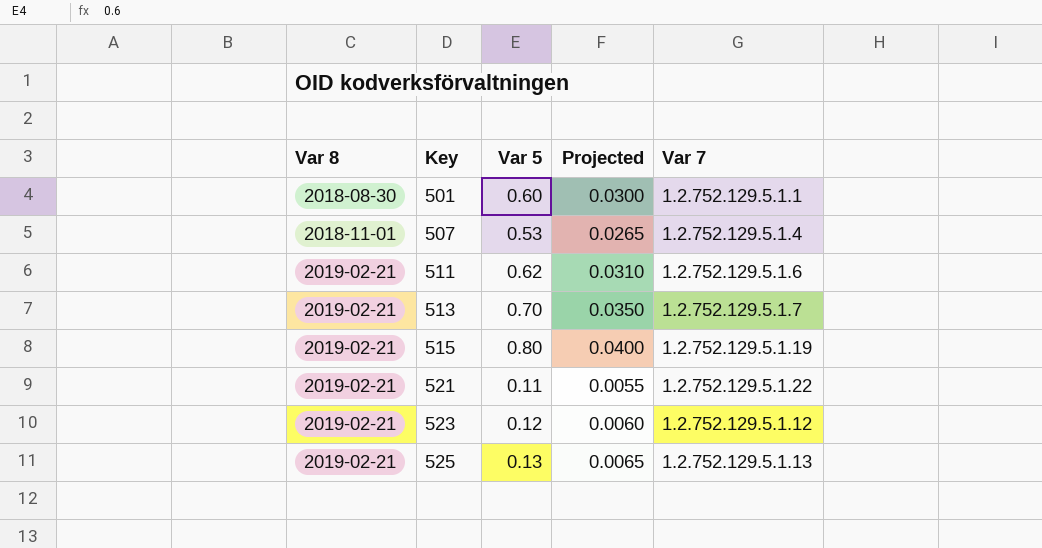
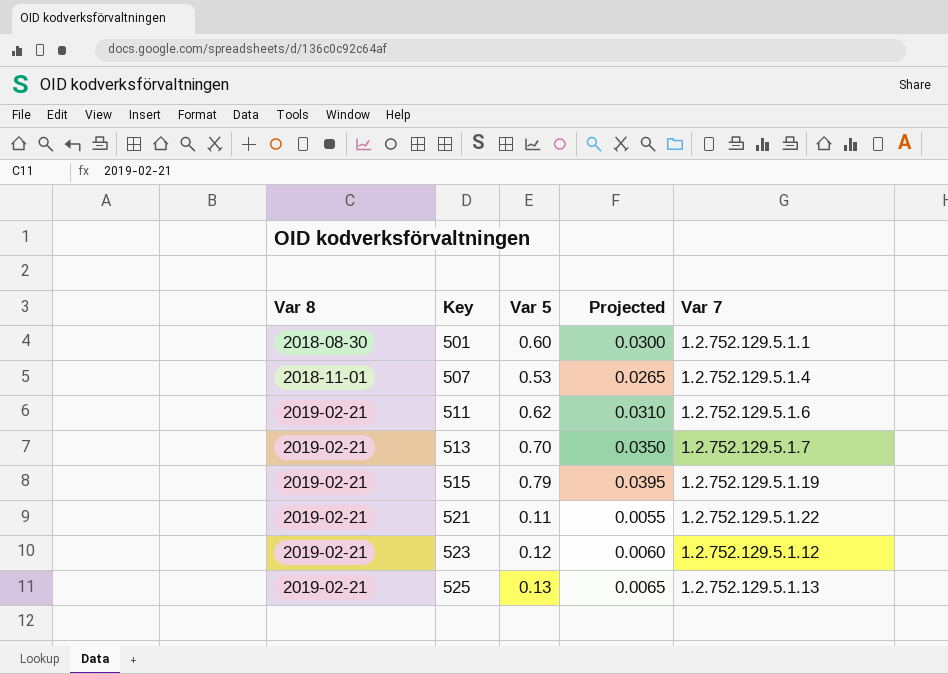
515 | Var 5: 0.80 -> 0.79
515 | Projected: 0.0400 -> 0.0395

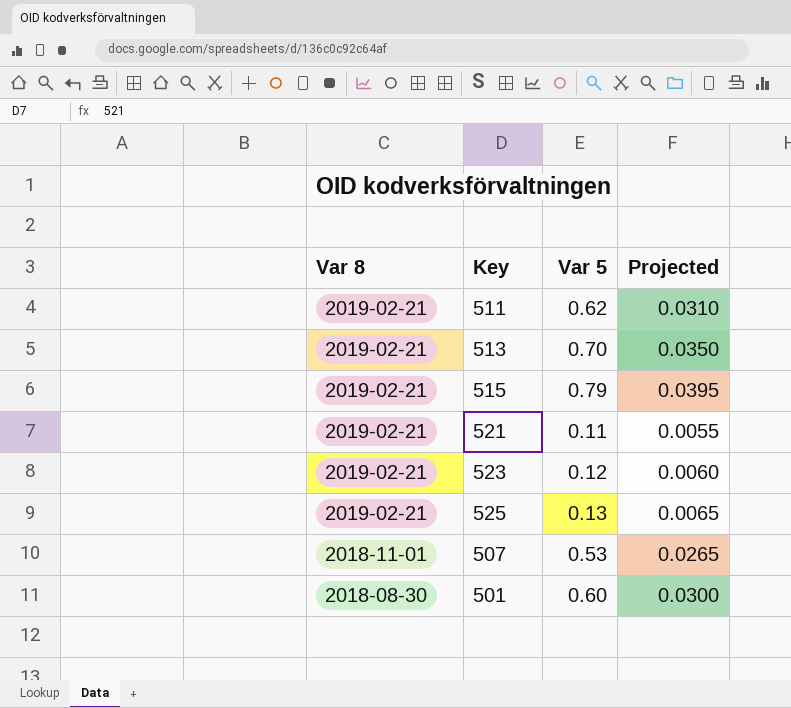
row order: Var 8 ascending -> Var 8 descending
column Var 7 | position: 5 -> none

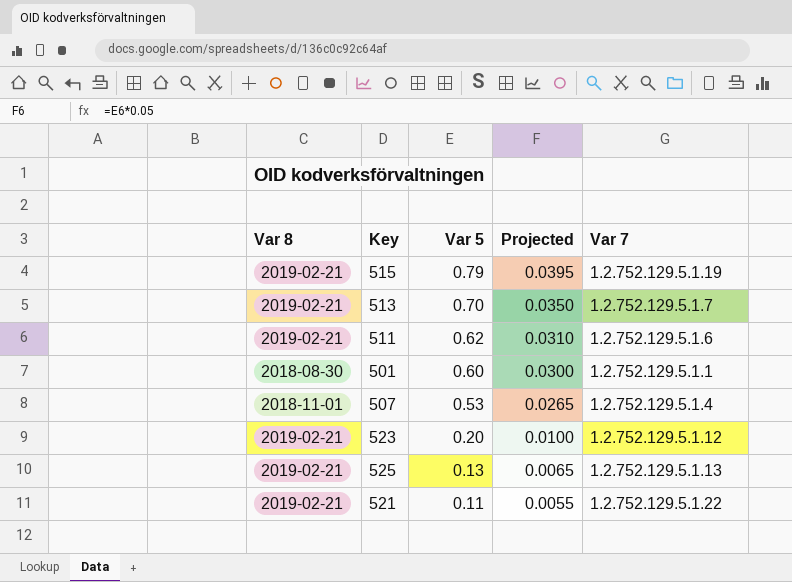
row order: Var 8 descending -> Var 5 descending
column Var 7 | position: none -> 5
523 | Var 5: 0.12 -> 0.20
523 | Projected: 0.0060 -> 0.0100

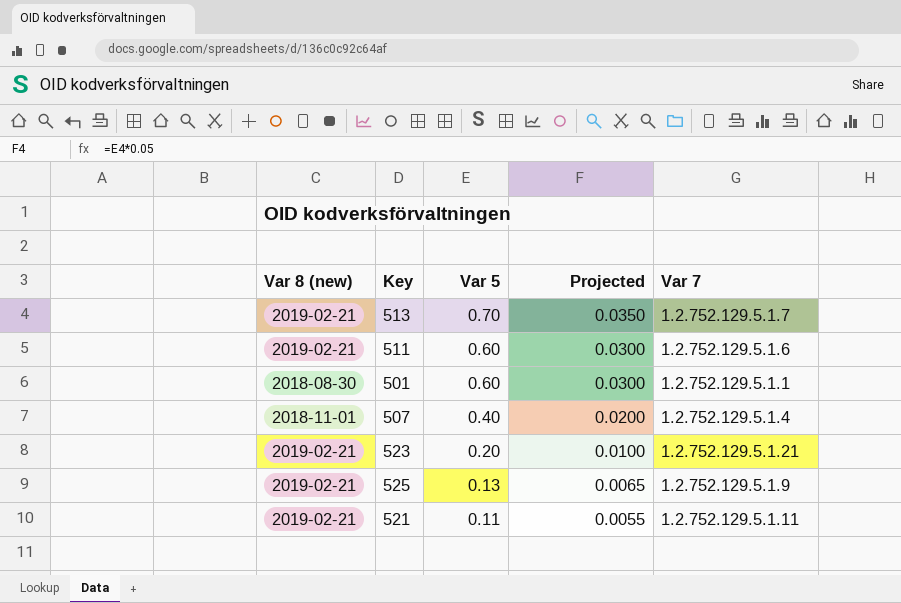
column name: Var 8 -> Var 8 (new)
row 515: 2019-02-21 | 0.79 | 0.0395 | 1.2.752.129.5.1.19 -> none
511 | Var 5: 0.62 -> 0.60
511 | Projected: 0.0310 -> 0.0300
507 | Var 5: 0.53 -> 0.40
507 | Projected: 0.0265 -> 0.0200
523 | Var 7: 1.2.752.129.5.1.12 -> 1.2.752.129.5.1.21
525 | Var 7: 1.2.752.129.5.1.13 -> 1.2.752.129.5.1.9
521 | Var 7: 1.2.752.129.5.1.22 -> 1.2.752.129.5.1.11

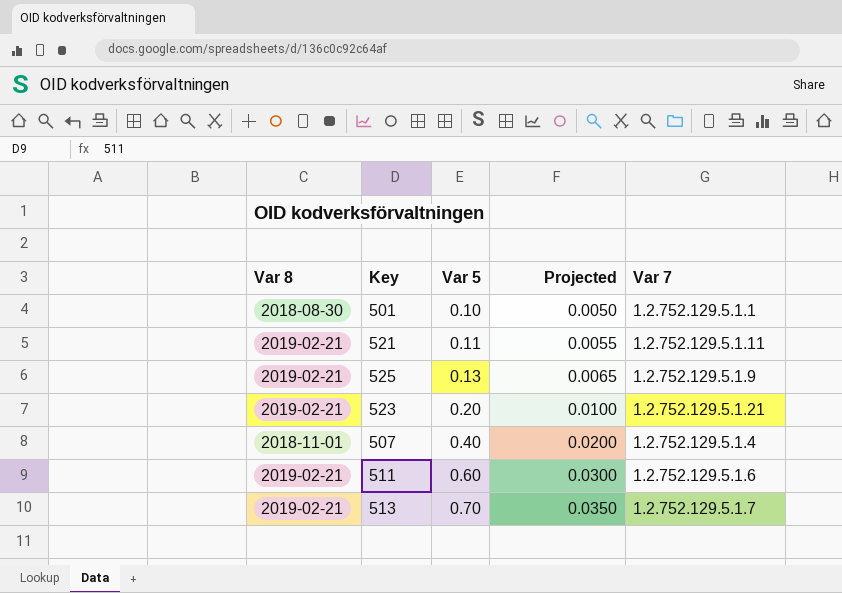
row order: Var 5 descending -> Var 5 ascending
column name: Var 8 (new) -> Var 8
501 | Var 5: 0.60 -> 0.10
501 | Projected: 0.0300 -> 0.0050

